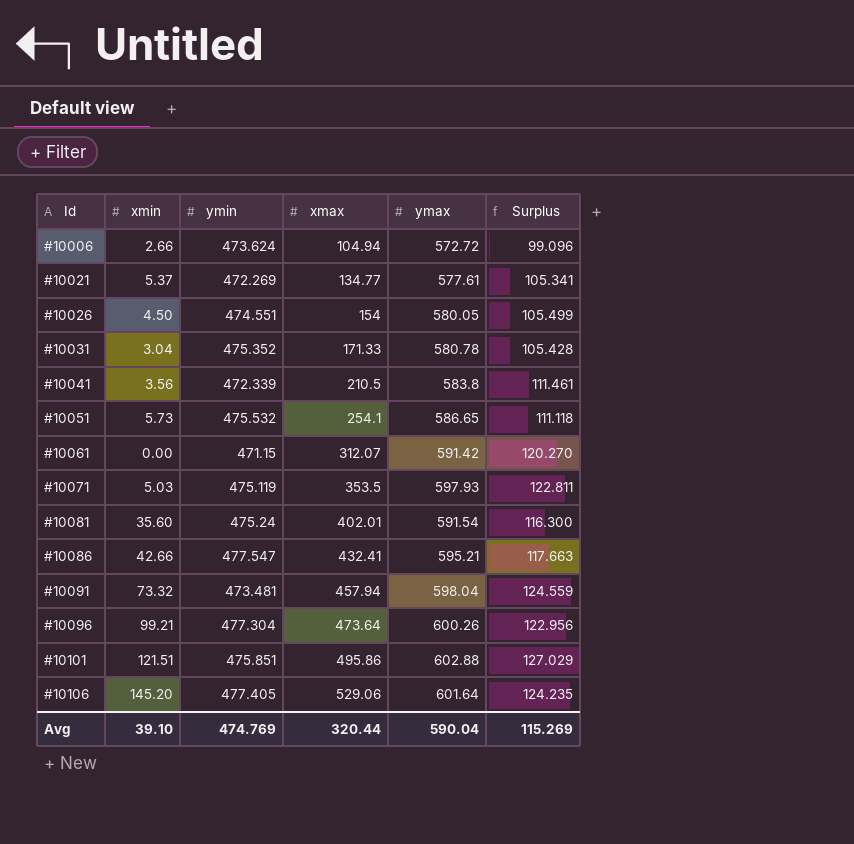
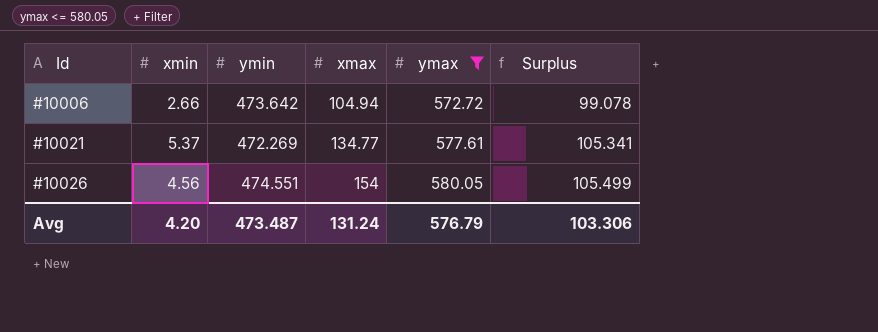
filter: none -> ymax <= 580.05
#10006 | ymin: 473.624 -> 473.642
#10006 | Surplus: 99.096 -> 99.078
#10026 | xmin: 4.50 -> 4.56
Avg | xmin: 39.10 -> 4.20
Avg | ymin: 474.769 -> 473.487
Avg | xmax: 320.44 -> 131.24
Avg | ymax: 590.04 -> 576.79
Avg | Surplus: 115.269 -> 103.306

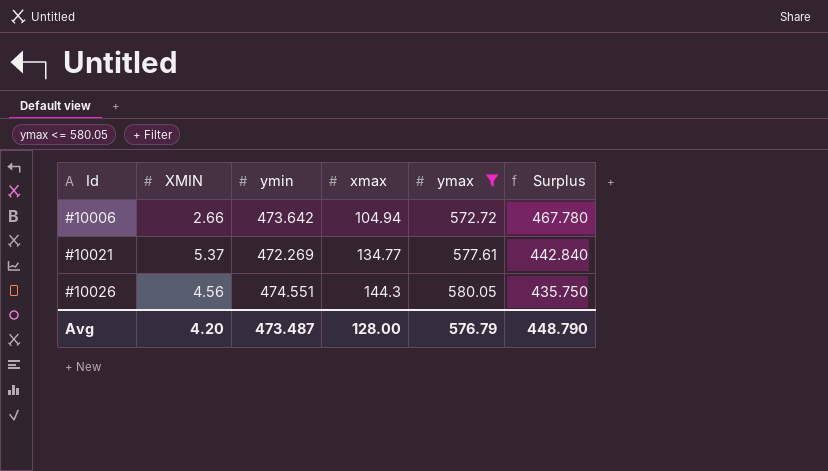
column name: xmin -> XMIN
column Surplus | formula: [ymax] - [ymin] -> [ymax] - [xmax]
#10026 | xmax: 154 -> 144.3
Avg | xmax: 131.24 -> 128.00
Avg | Surplus: 103.306 -> 448.790

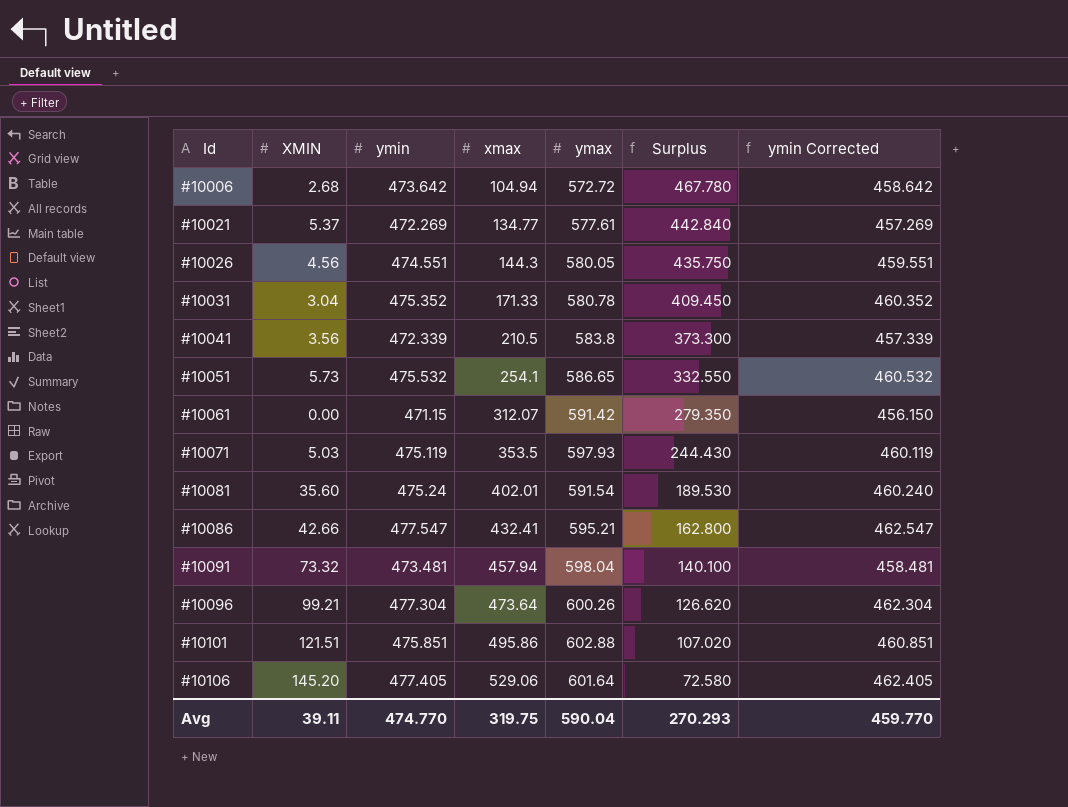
filter: ymax <= 580.05 -> none
column ymin Corrected | formula: none -> [ymin] - 15
#10006 | XMIN: 2.66 -> 2.68
Avg | XMIN: 4.20 -> 39.11
Avg | ymin: 473.487 -> 474.770
Avg | xmax: 128.00 -> 319.75
Avg | ymax: 576.79 -> 590.04
Avg | Surplus: 448.790 -> 270.293

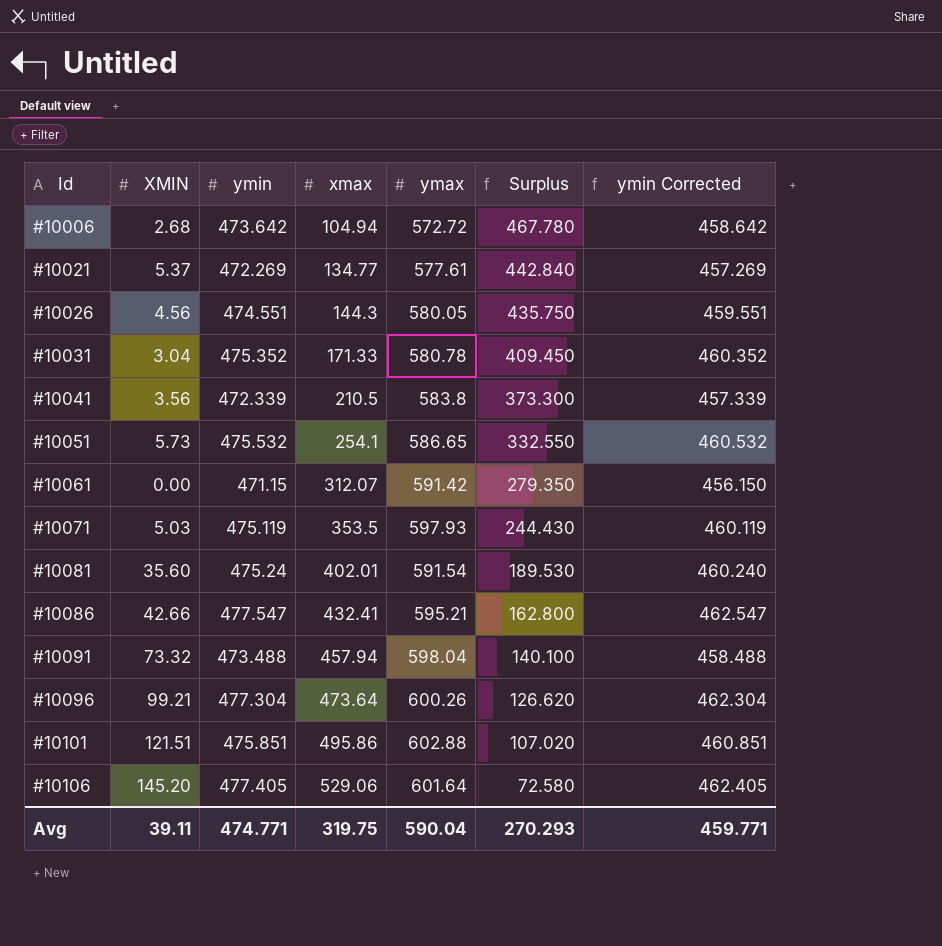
#10091 | ymin: 473.481 -> 473.488
#10091 | ymin Corrected: 458.481 -> 458.488
Avg | ymin: 474.770 -> 474.771
Avg | ymin Corrected: 459.770 -> 459.771

